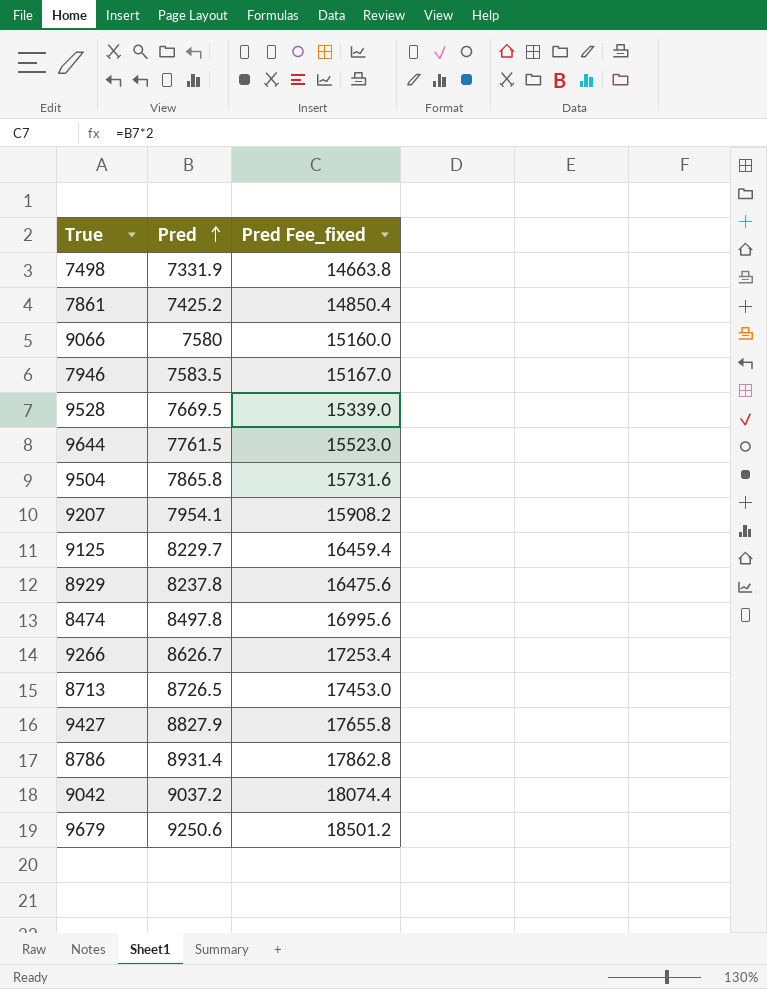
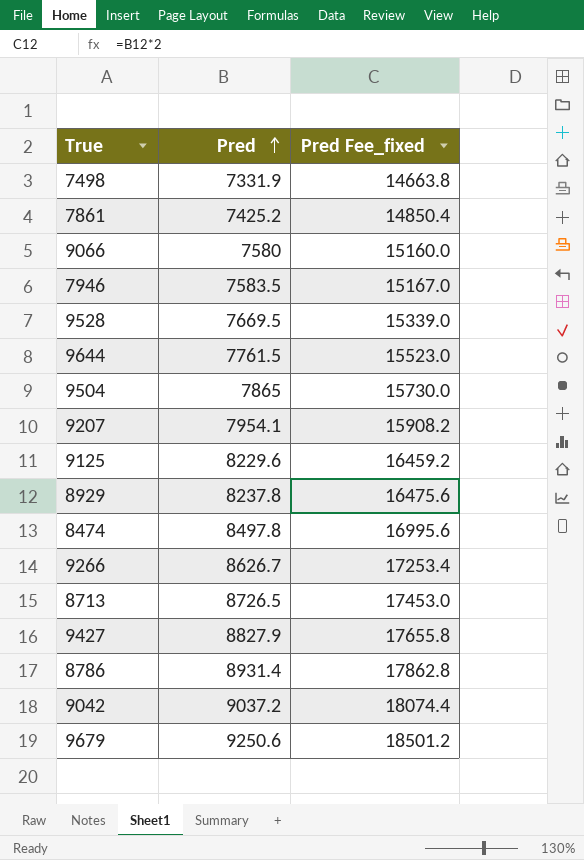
9504 | Pred: 7865.8 -> 7865
9504 | Pred Fee_fixed: 15731.6 -> 15730.0
9125 | Pred: 8229.7 -> 8229.6
9125 | Pred Fee_fixed: 16459.4 -> 16459.2

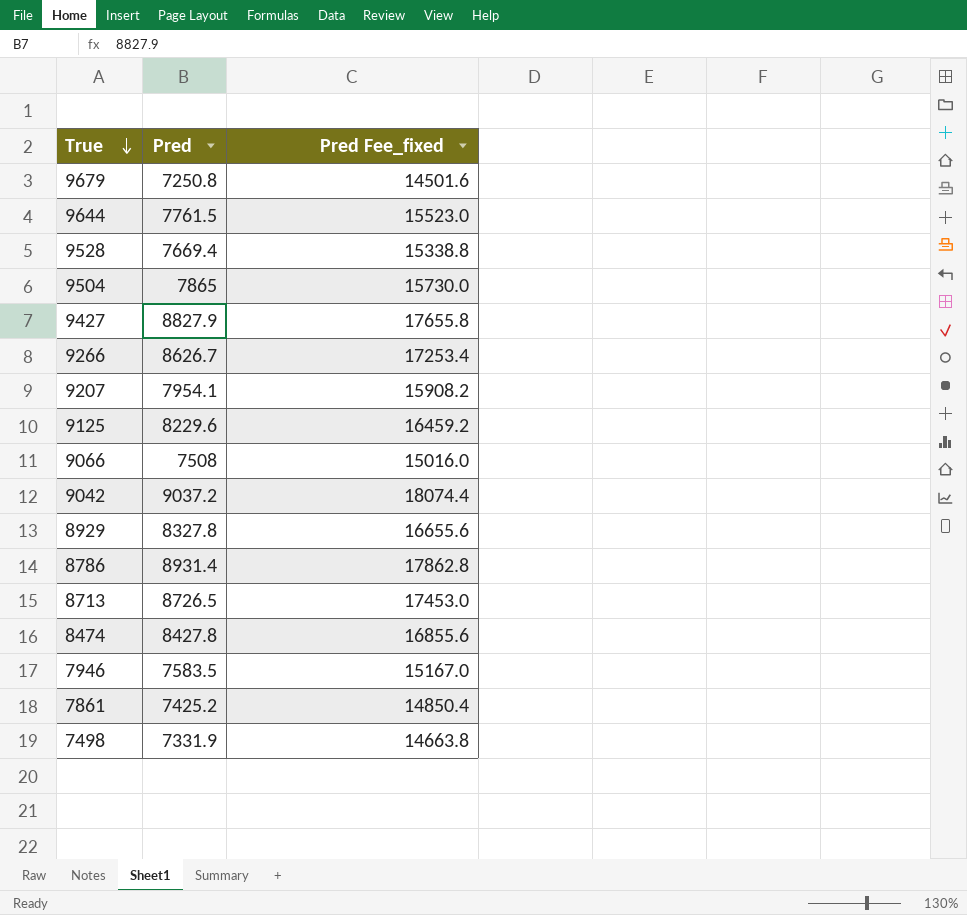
row order: Pred ascending -> True descending
9679 | Pred: 9250.6 -> 7250.8
9679 | Pred Fee_fixed: 18501.2 -> 14501.6
9528 | Pred: 7669.5 -> 7669.4
9528 | Pred Fee_fixed: 15339.0 -> 15338.8
9066 | Pred: 7580 -> 7508
9066 | Pred Fee_fixed: 15160.0 -> 15016.0
8929 | Pred: 8237.8 -> 8327.8
8929 | Pred Fee_fixed: 16475.6 -> 16655.6
8474 | Pred: 8497.8 -> 8427.8
8474 | Pred Fee_fixed: 16995.6 -> 16855.6

